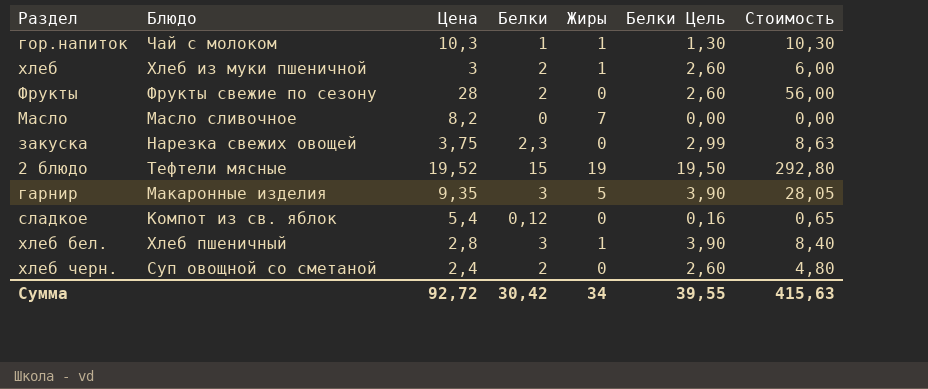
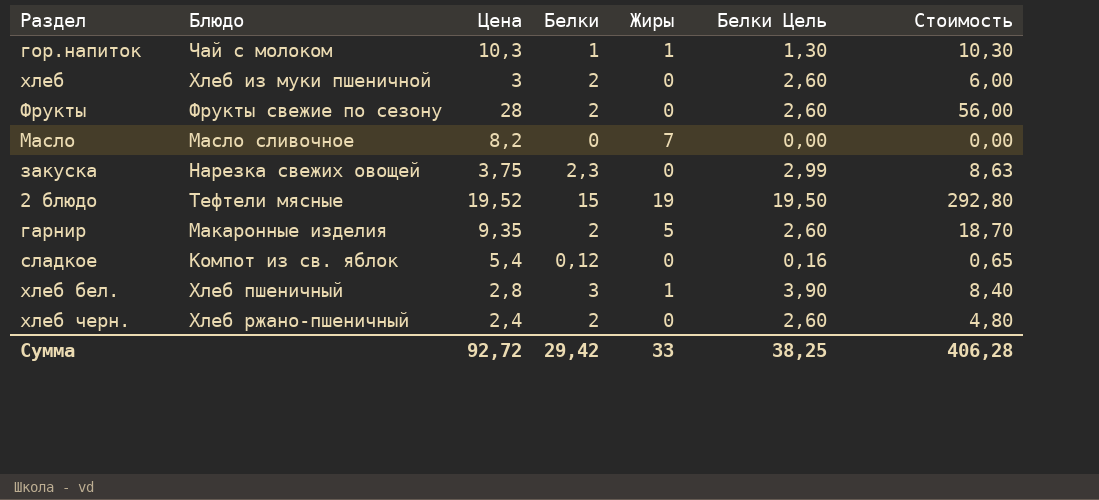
хлеб | Жиры: 1 -> 0
гарнир | Белки: 3 -> 2
гарнир | Белки Цель: 3,90 -> 2,60
гарнир | Стоимость: 28,05 -> 18,70
хлеб черн. | Блюдо: Суп овощной со сметаной -> Хлеб ржано-пшеничный
Сумма | Белки: 30,42 -> 29,42
Сумма | Жиры: 34 -> 33
Сумма | Белки Цель: 39,55 -> 38,25
Сумма | Стоимость: 415,63 -> 406,28

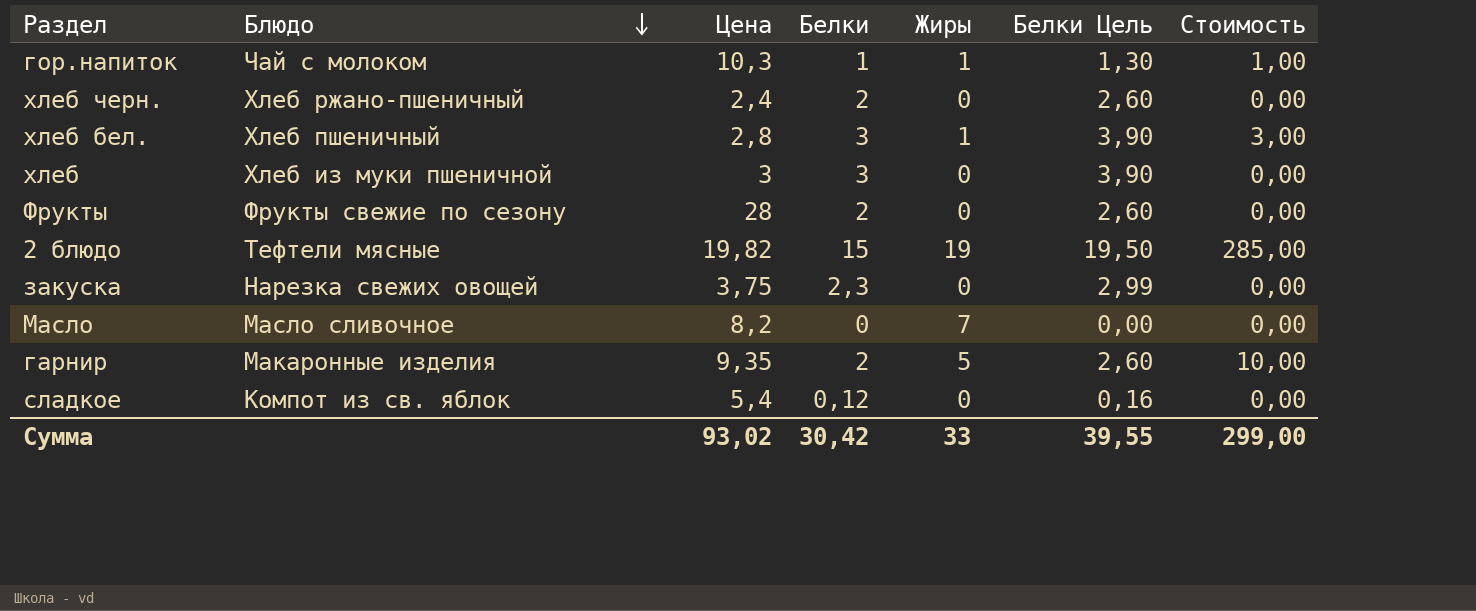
row order: none -> Блюдо descending
column Стоимость | formula: [Цена] * [Белки] -> [Белки] * [Жиры]
хлеб | Белки: 2 -> 3
хлеб | Белки Цель: 2,60 -> 3,90
2 блюдо | Цена: 19,52 -> 19,82
Сумма | Цена: 92,72 -> 93,02
Сумма | Белки: 29,42 -> 30,42
Сумма | Белки Цель: 38,25 -> 39,55
Сумма | Стоимость: 406,28 -> 299,00

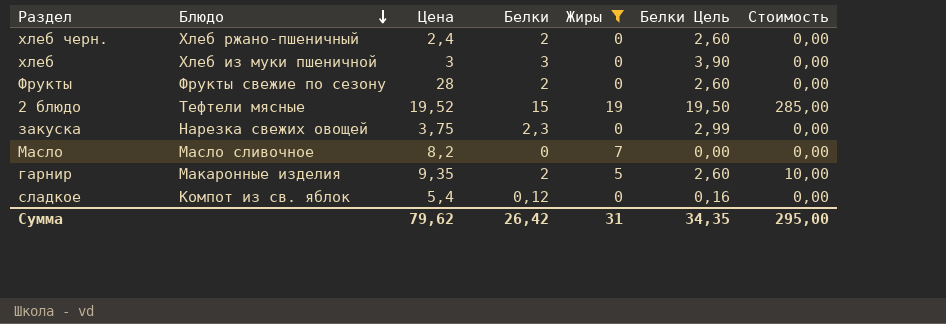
filter: none -> Жиры != 1
2 блюдо | Цена: 19,82 -> 19,52
Сумма | Цена: 93,02 -> 79,62
Сумма | Белки: 30,42 -> 26,42
Сумма | Жиры: 33 -> 31
Сумма | Белки Цель: 39,55 -> 34,35
Сумма | Стоимость: 299,00 -> 295,00

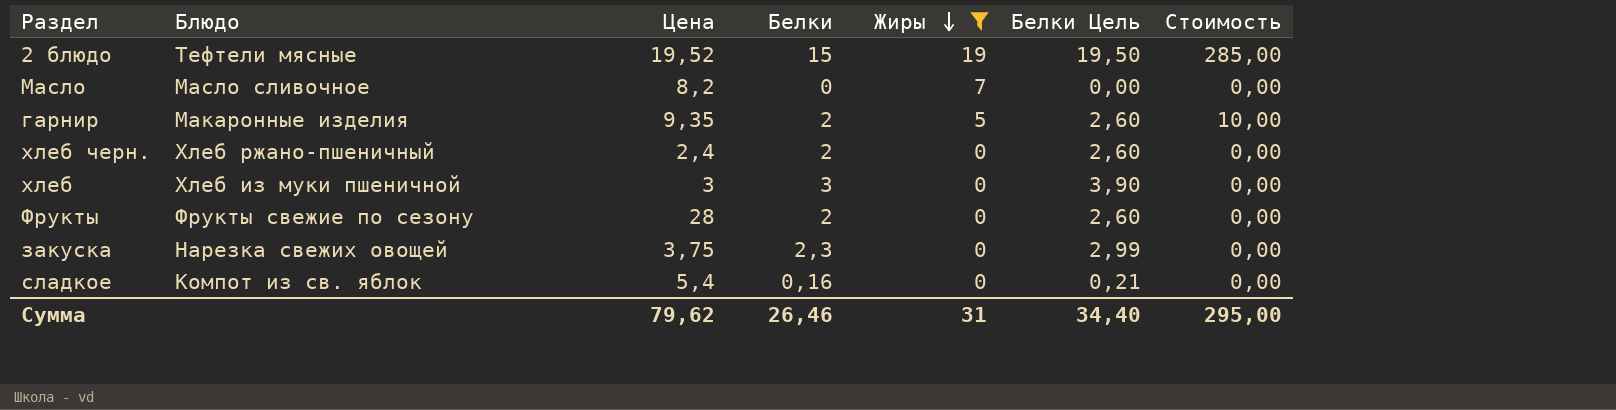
row order: Блюдо descending -> Жиры descending
сладкое | Белки: 0,12 -> 0,16
сладкое | Белки Цель: 0,16 -> 0,21
Сумма | Белки: 26,42 -> 26,46
Сумма | Белки Цель: 34,35 -> 34,40

